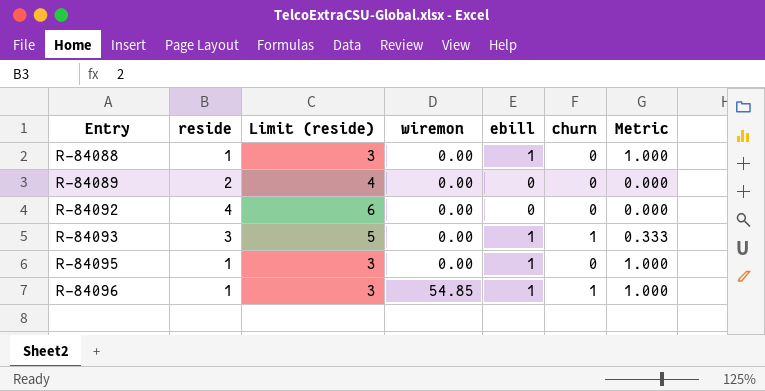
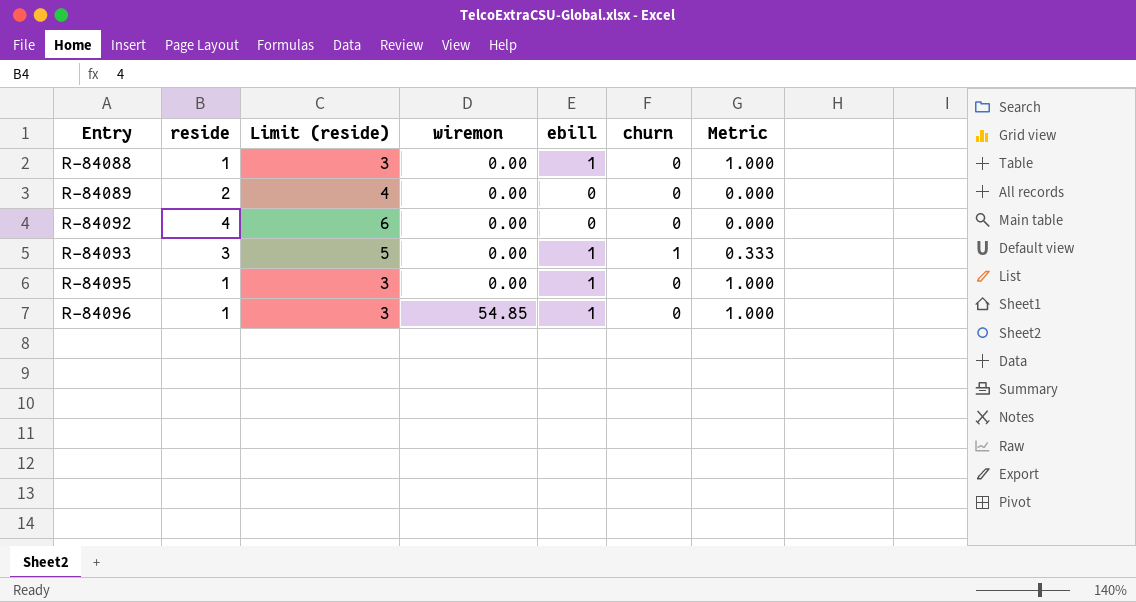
R-84096 | churn: 1 -> 0

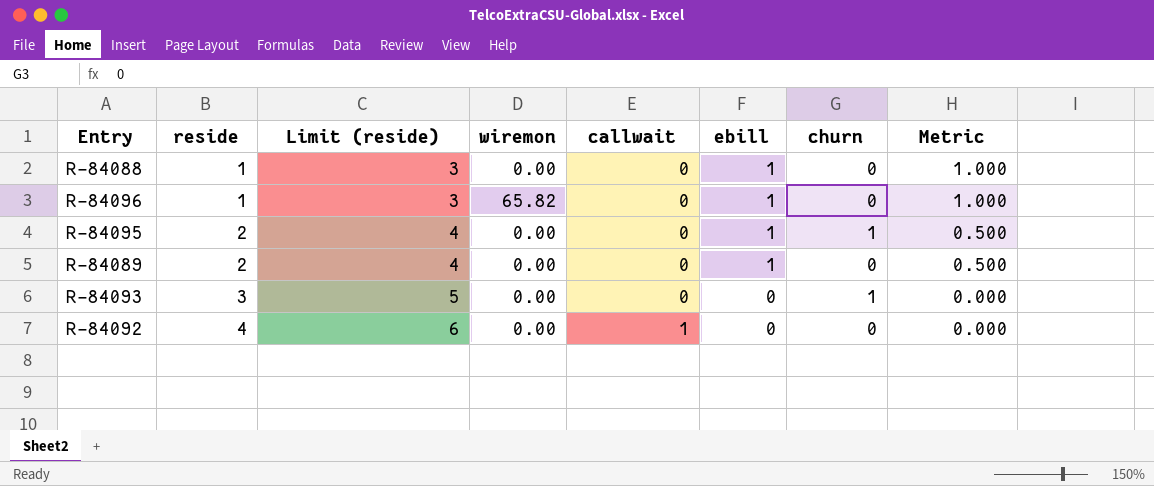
row order: Entry ascending -> reside ascending
column callwait | position: none -> 5
R-84096 | wiremon: 54.85 -> 65.82
R-84095 | reside: 1 -> 2
R-84095 | Limit (reside): 3 -> 4
R-84095 | churn: 0 -> 1
R-84095 | Metric: 1.000 -> 0.500
R-84089 | ebill: 0 -> 1
R-84089 | Metric: 0.000 -> 0.500
R-84093 | ebill: 1 -> 0
R-84093 | Metric: 0.333 -> 0.000

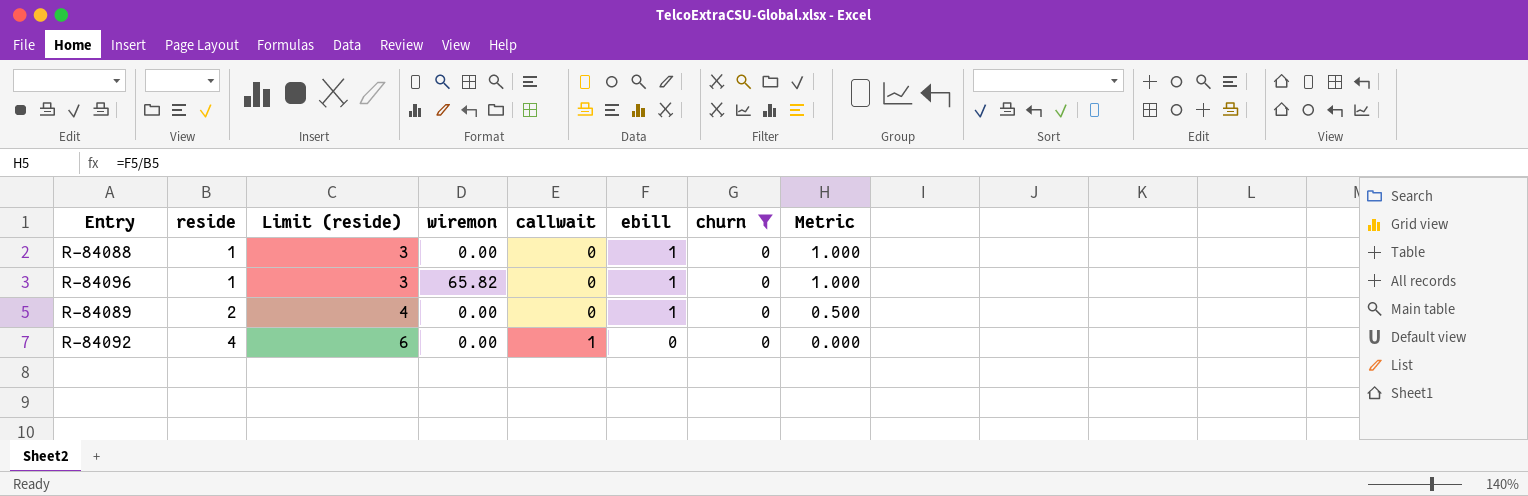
filter: none -> churn = 0

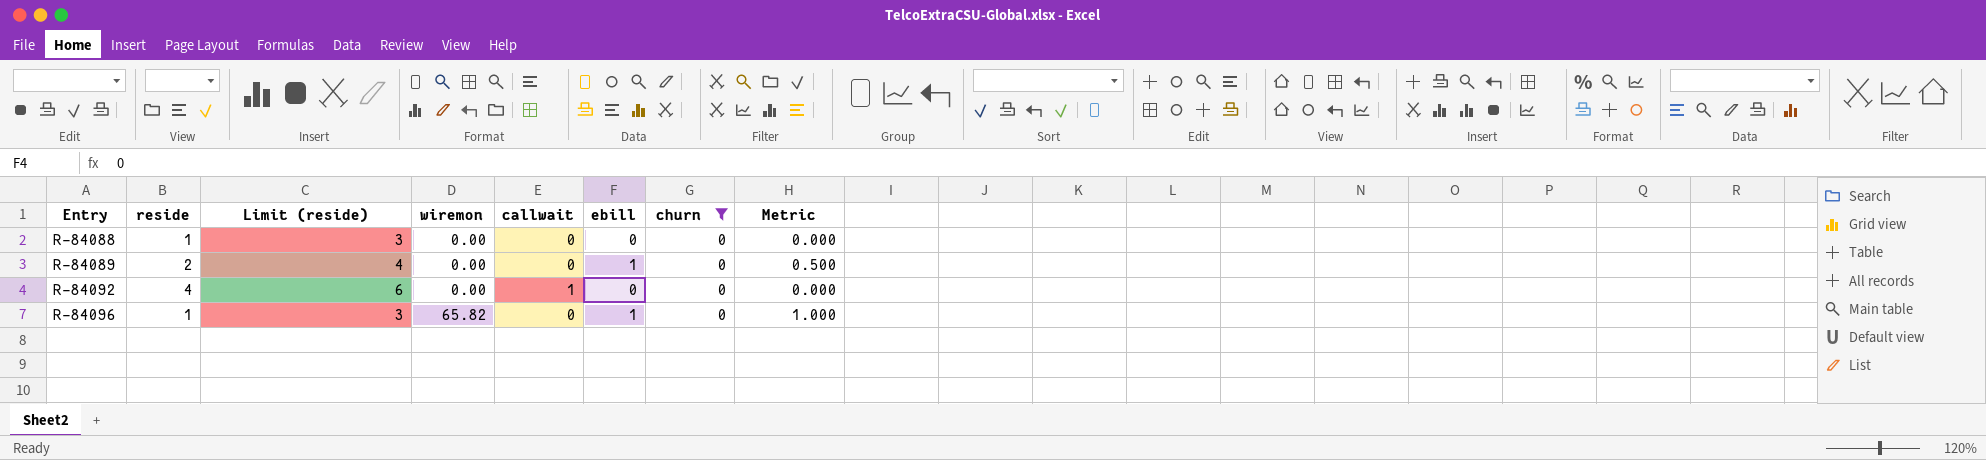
row order: reside ascending -> Entry ascending
R-84088 | ebill: 1 -> 0
R-84088 | Metric: 1.000 -> 0.000

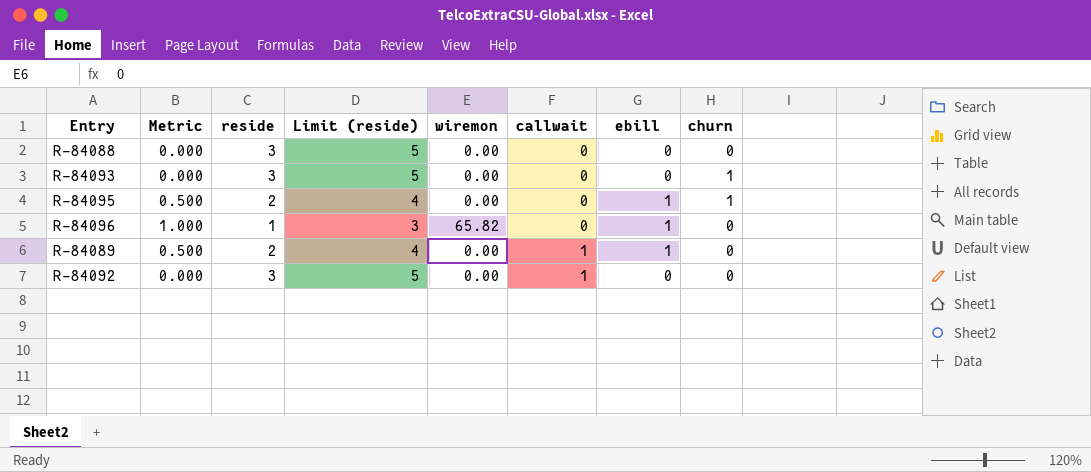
filter: churn = 0 -> none
row order: Entry ascending -> callwait ascending
column Metric | position: 8 -> 2
R-84088 | reside: 1 -> 3
R-84088 | Limit (reside): 3 -> 5
R-84089 | callwait: 0 -> 1
R-84092 | reside: 4 -> 3
R-84092 | Limit (reside): 6 -> 5

